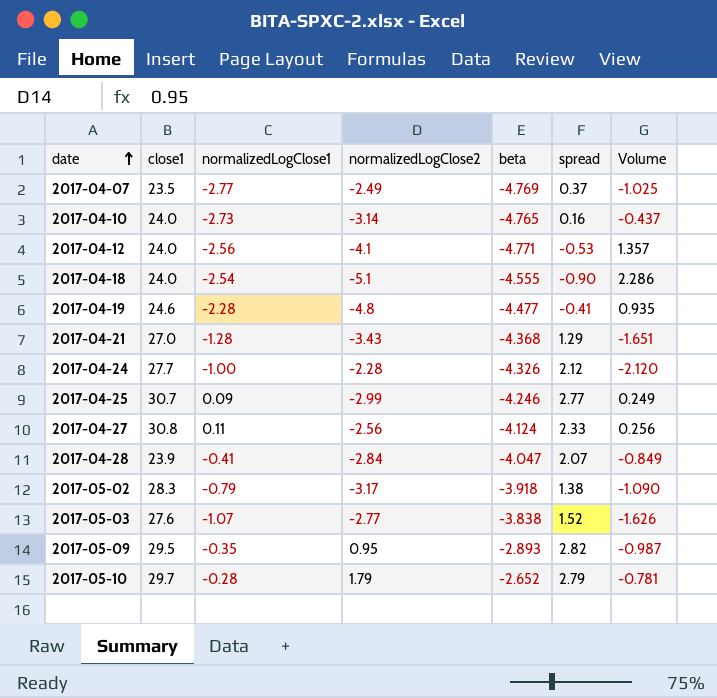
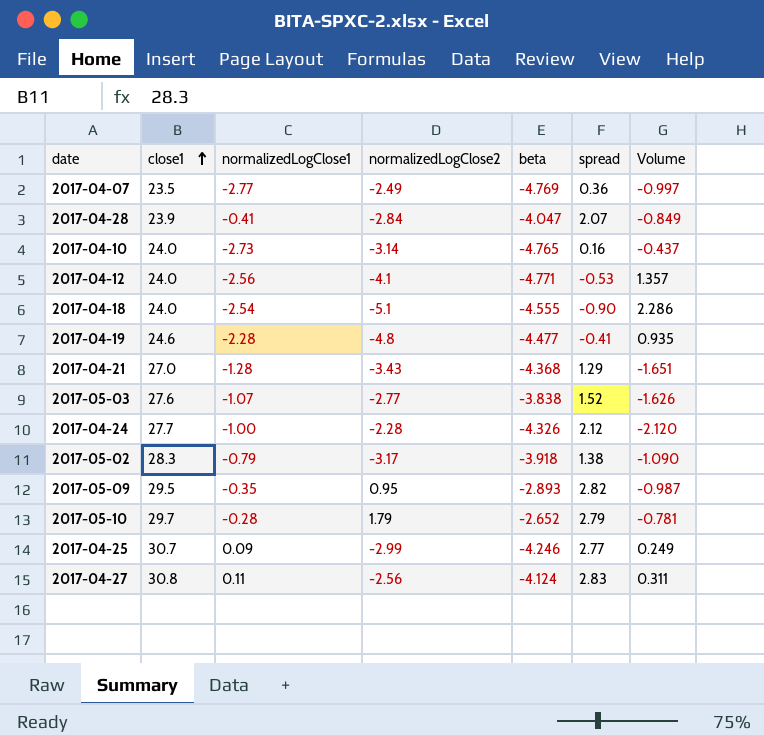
row order: date ascending -> close1 ascending
2017-04-07 | spread: 0.37 -> 0.36
2017-04-07 | Volume: -1.025 -> -0.997
2017-04-27 | spread: 2.33 -> 2.83
2017-04-27 | Volume: 0.256 -> 0.311

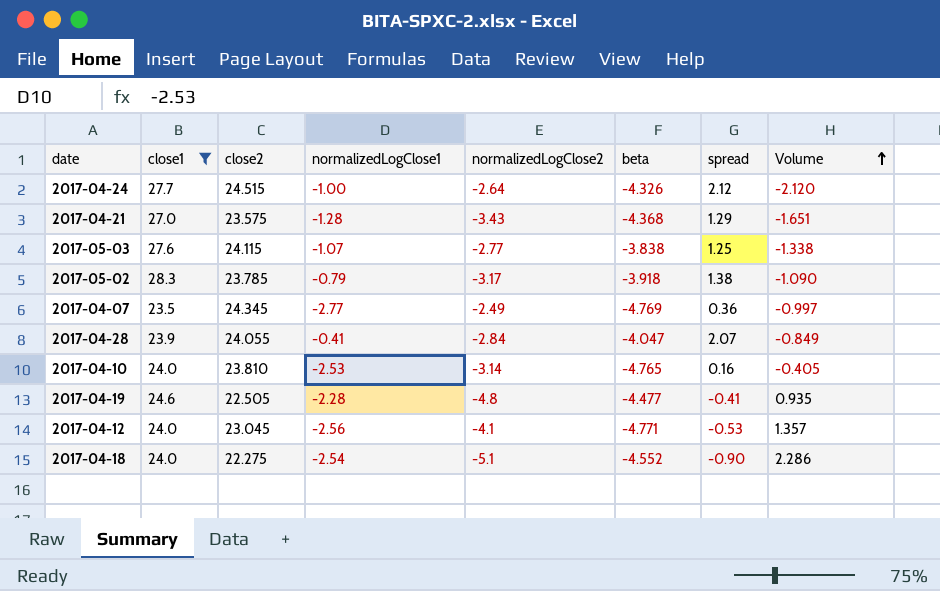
filter: none -> close1 <= 28.3
row order: close1 ascending -> Volume ascending
column close2 | position: none -> 3
2017-04-24 | normalizedLogClose2: -2.28 -> -2.64
2017-05-03 | spread: 1.52 -> 1.25
2017-05-03 | Volume: -1.626 -> -1.338
2017-04-10 | normalizedLogClose1: -2.73 -> -2.53
2017-04-10 | Volume: -0.437 -> -0.405
2017-04-18 | beta: -4.555 -> -4.552

